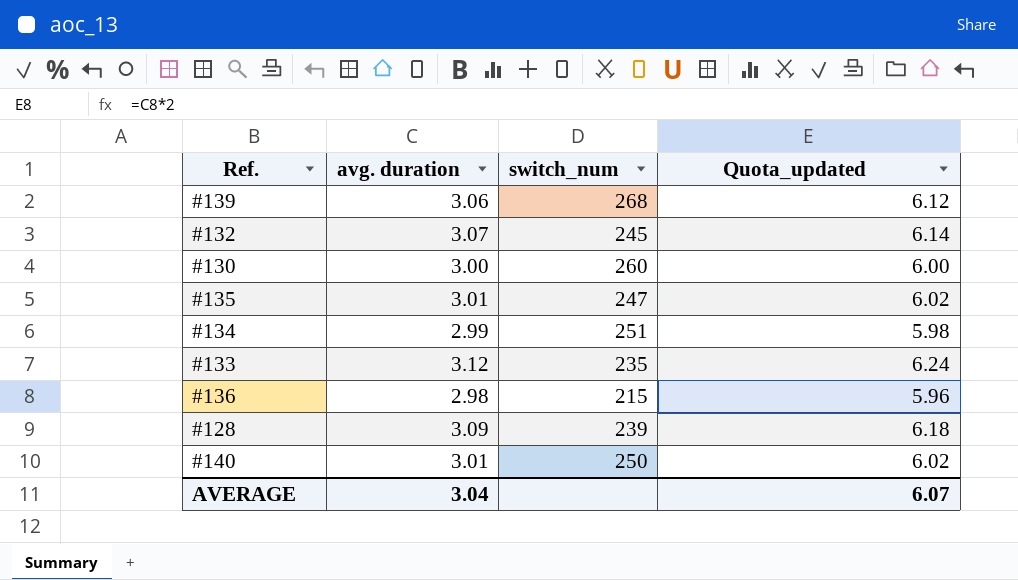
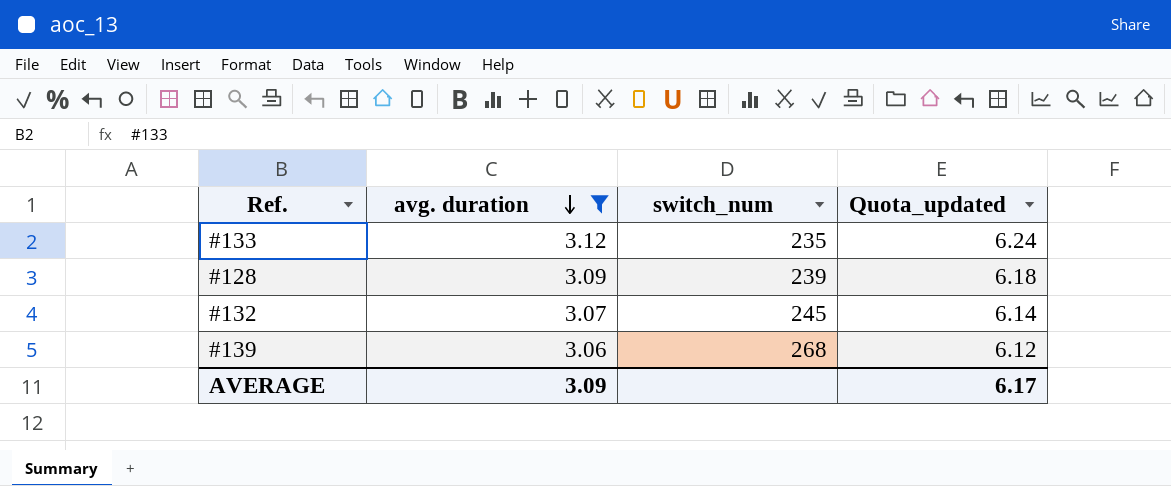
filter: none -> avg. duration >= 3.06
row order: none -> avg. duration descending
AVERAGE | avg. duration: 3.04 -> 3.09
AVERAGE | Quota_updated: 6.07 -> 6.17

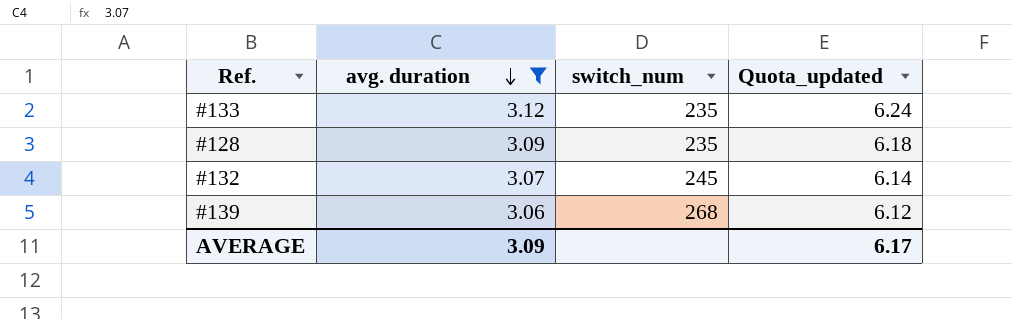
#128 | switch_num: 239 -> 235

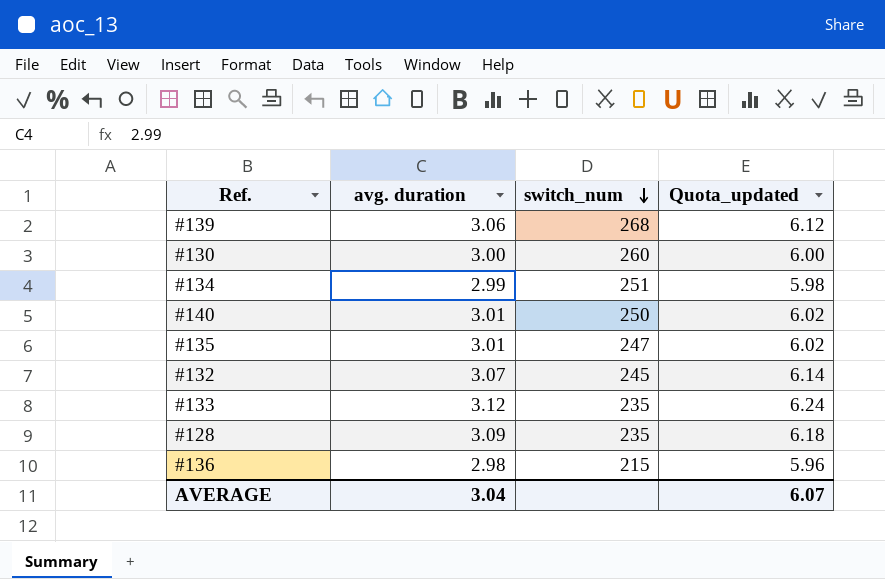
filter: avg. duration >= 3.06 -> none
row order: avg. duration descending -> switch_num descending
AVERAGE | avg. duration: 3.09 -> 3.04
AVERAGE | Quota_updated: 6.17 -> 6.07

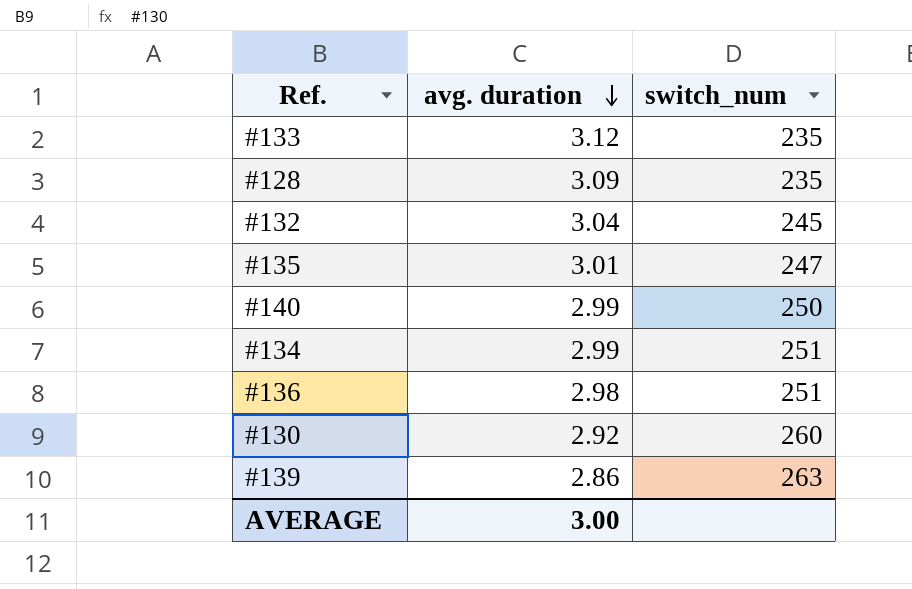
row order: switch_num descending -> avg. duration descending
column Quota_updated | formula: [avg. duration] * 2 -> none
#132 | avg. duration: 3.07 -> 3.04
#140 | avg. duration: 3.01 -> 2.99
#136 | switch_num: 215 -> 251
#130 | avg. duration: 3.00 -> 2.92
#139 | avg. duration: 3.06 -> 2.86
#139 | switch_num: 268 -> 263
AVERAGE | avg. duration: 3.04 -> 3.00

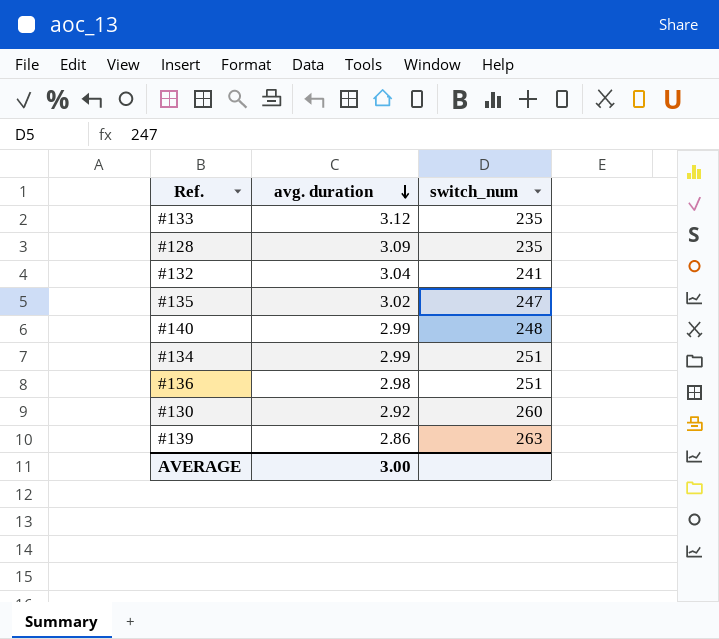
#132 | switch_num: 245 -> 241
#135 | avg. duration: 3.01 -> 3.02
#140 | switch_num: 250 -> 248

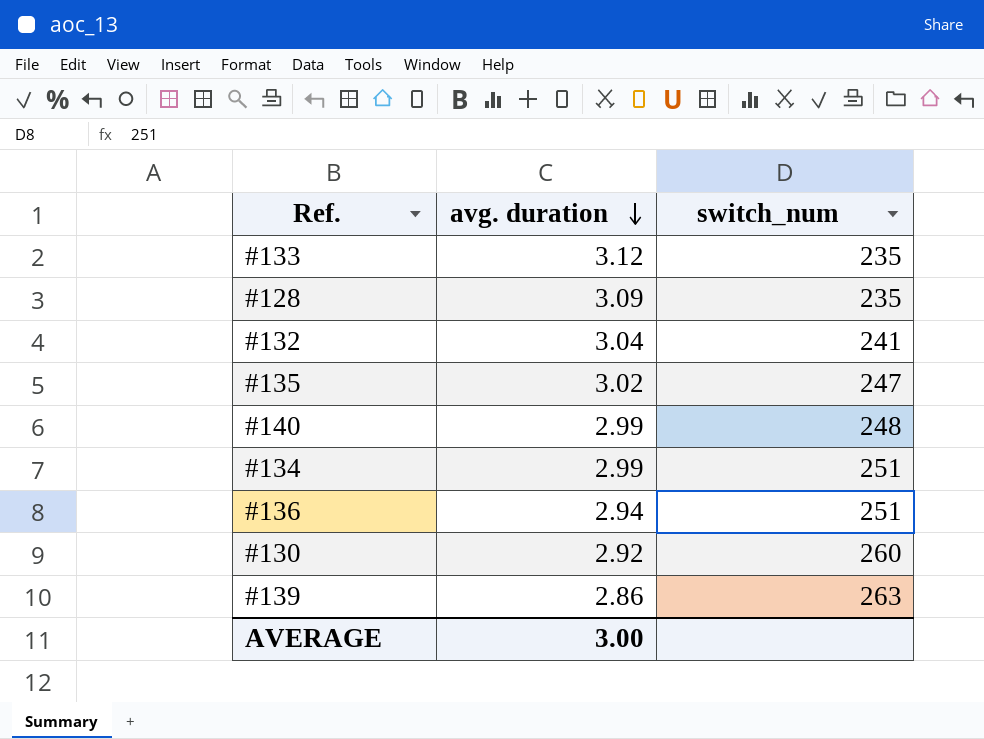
#136 | avg. duration: 2.98 -> 2.94

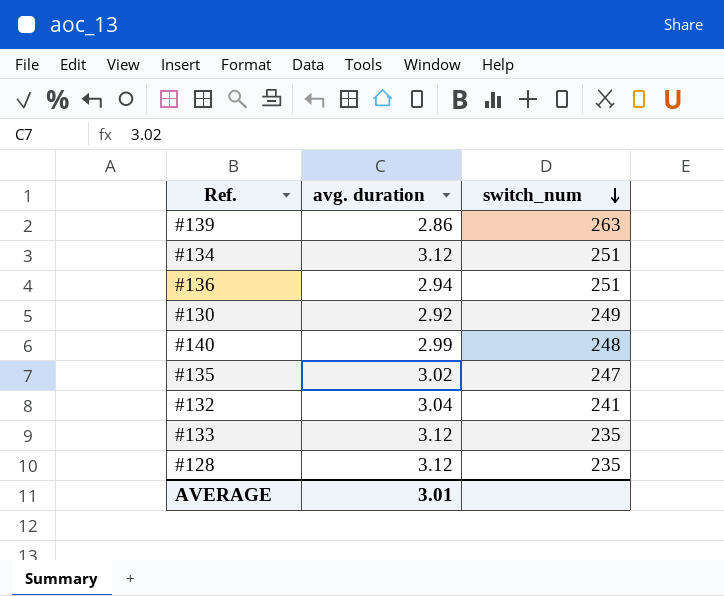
row order: avg. duration descending -> switch_num descending
#134 | avg. duration: 2.99 -> 3.12
#130 | switch_num: 260 -> 249
#128 | avg. duration: 3.09 -> 3.12
AVERAGE | avg. duration: 3.00 -> 3.01

